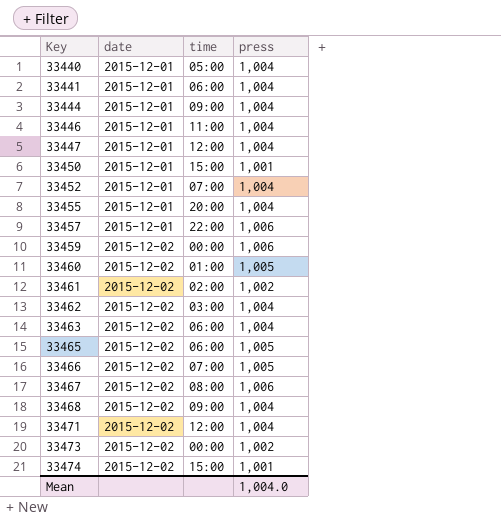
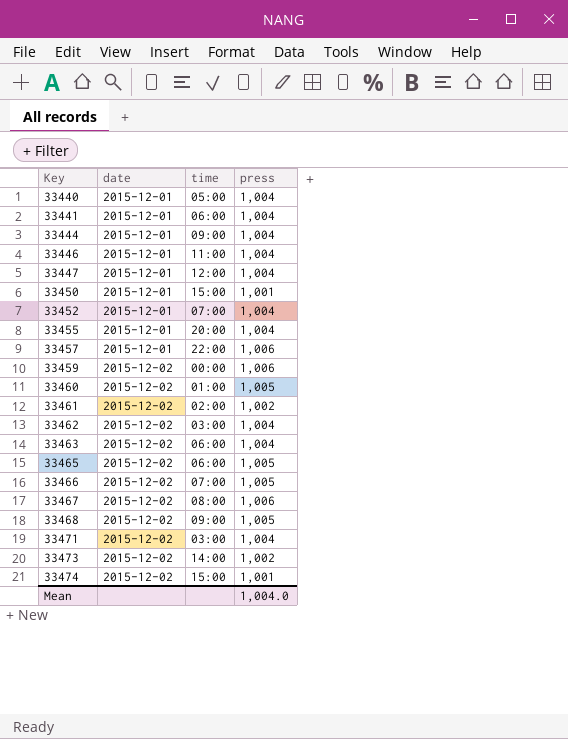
33468 | press: 1,004 -> 1,005
33471 | time: 12:00 -> 03:00
33473 | time: 00:00 -> 14:00

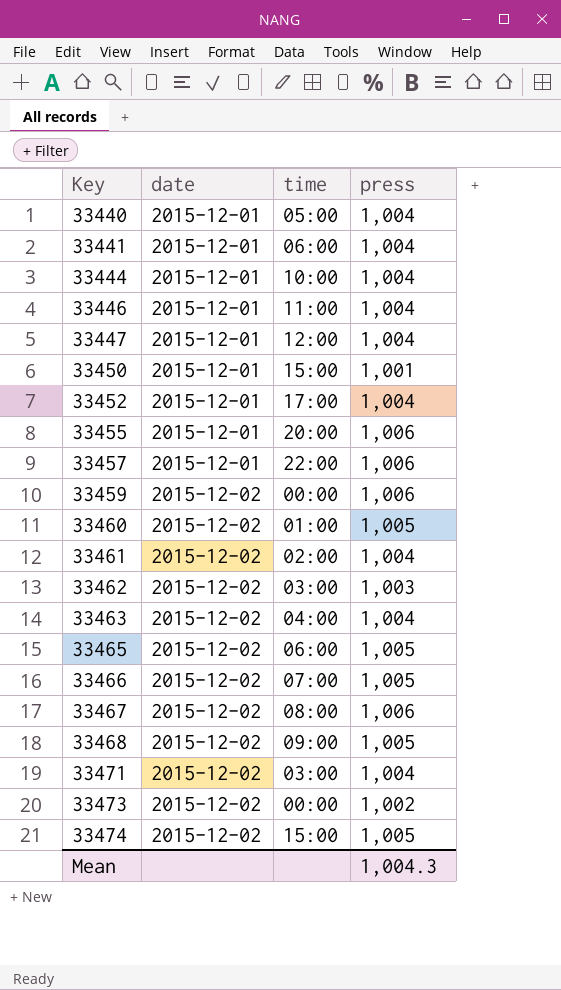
33444 | time: 09:00 -> 10:00
33452 | time: 07:00 -> 17:00
33455 | press: 1,004 -> 1,006
33461 | press: 1,002 -> 1,004
33462 | press: 1,004 -> 1,003
33463 | time: 06:00 -> 04:00
33473 | time: 14:00 -> 00:00
33474 | press: 1,001 -> 1,005
Mean | press: 1,004.0 -> 1,004.3

